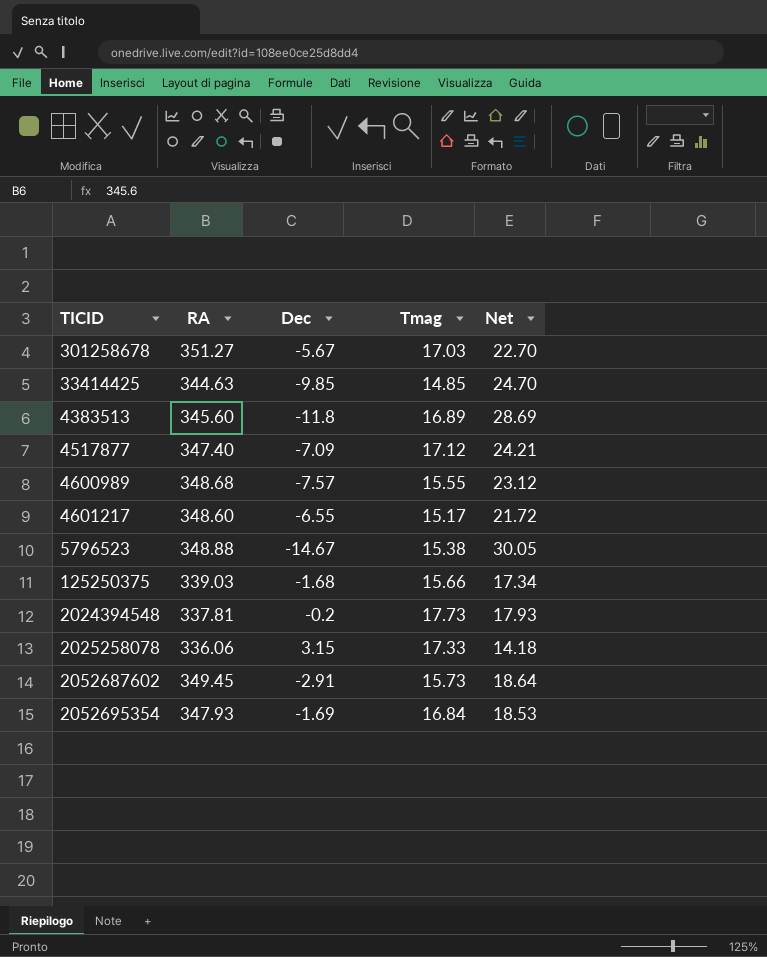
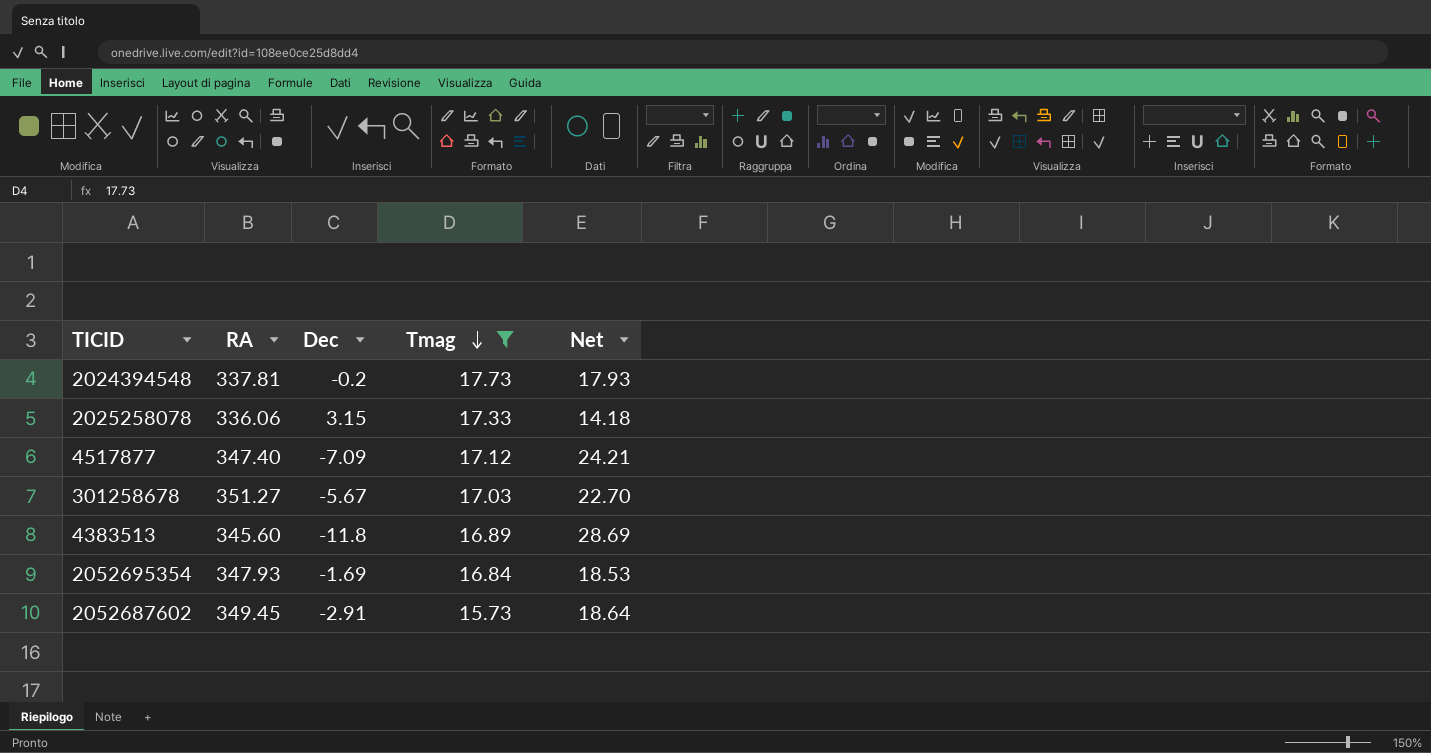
filter: none -> Tmag >= 15.73
row order: none -> Tmag descending

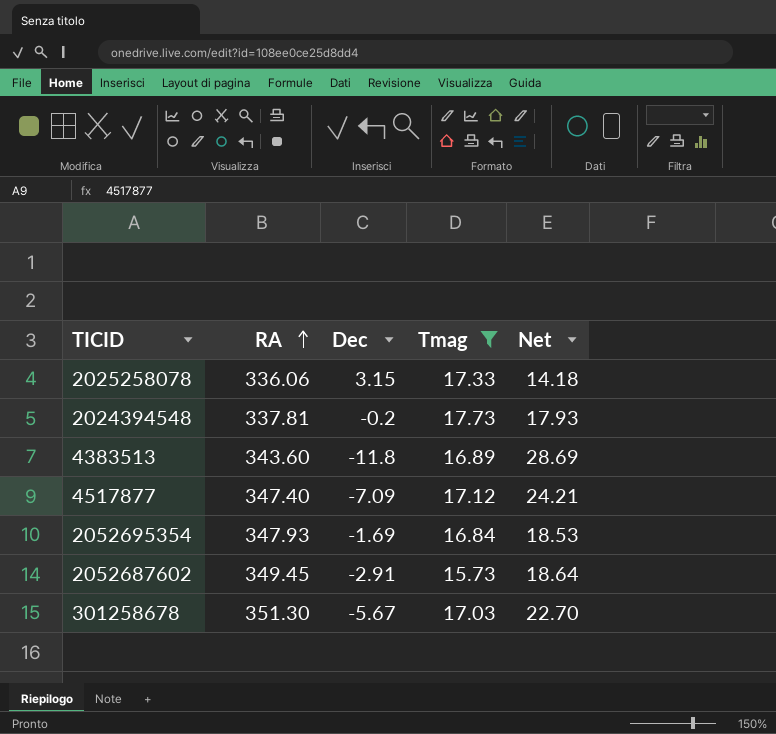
row order: Tmag descending -> RA ascending
4383513 | RA: 345.60 -> 343.60
301258678 | RA: 351.27 -> 351.30

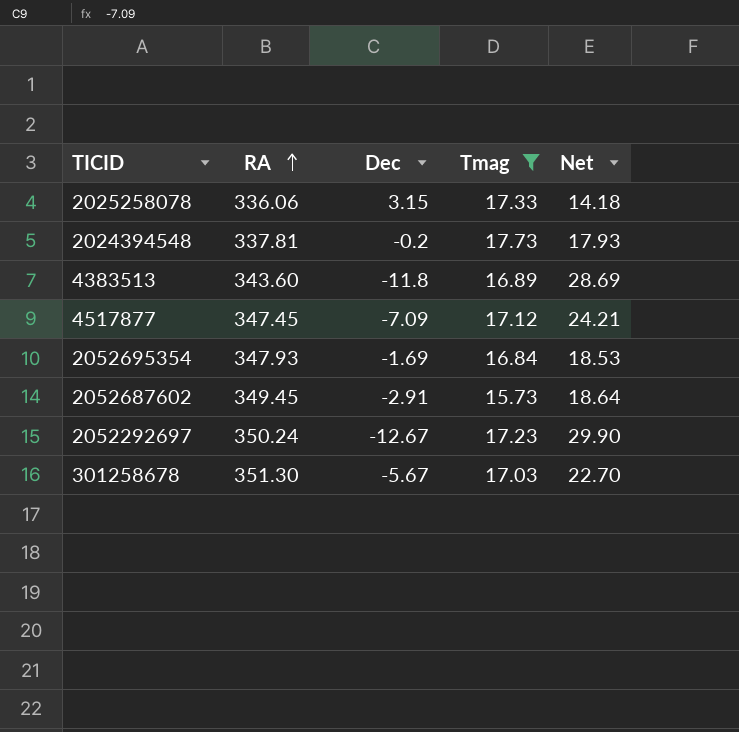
4517877 | RA: 347.40 -> 347.45
row 2052292697: none -> 350.24 | -12.67 | 17.23 | 29.90

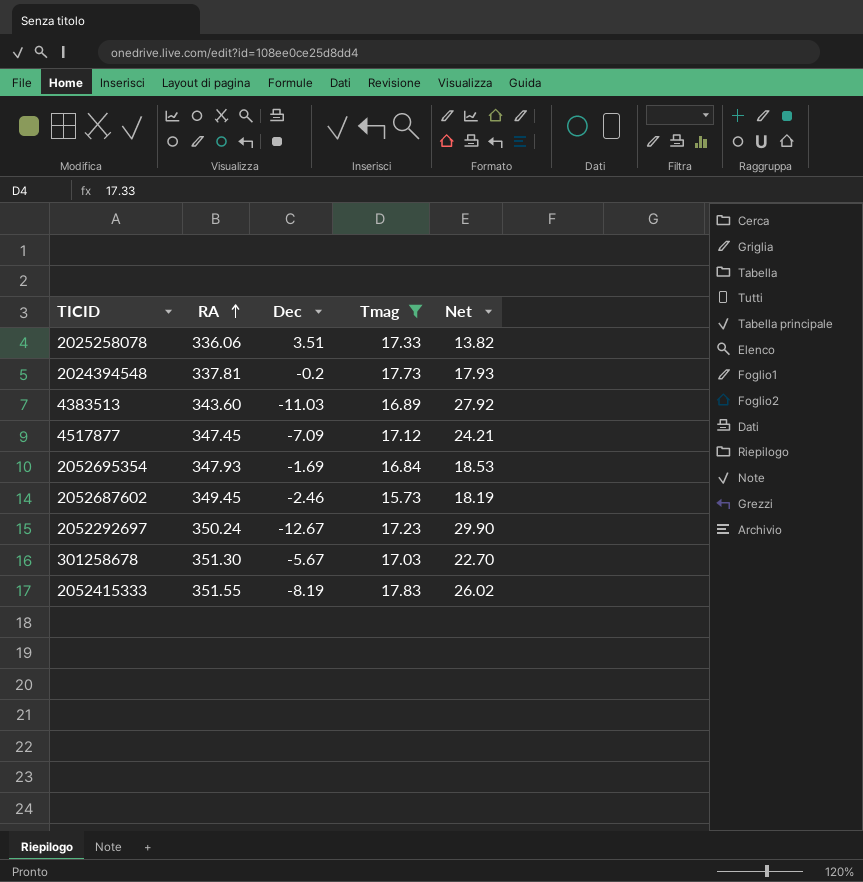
2025258078 | Dec: 3.15 -> 3.51
2025258078 | Net: 14.18 -> 13.82
4383513 | Dec: -11.8 -> -11.03
4383513 | Net: 28.69 -> 27.92
2052687602 | Dec: -2.91 -> -2.46
2052687602 | Net: 18.64 -> 18.19
row 2052415333: none -> 351.55 | -8.19 | 17.83 | 26.02

